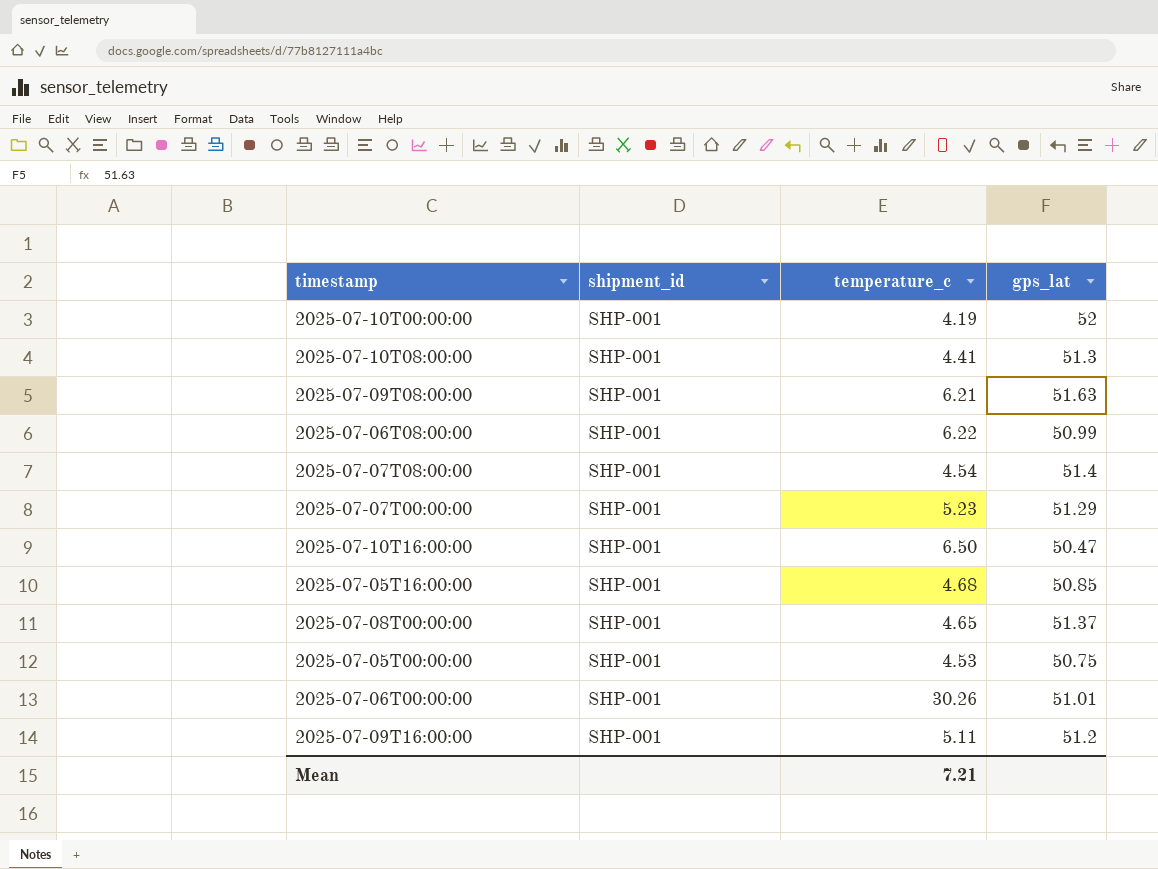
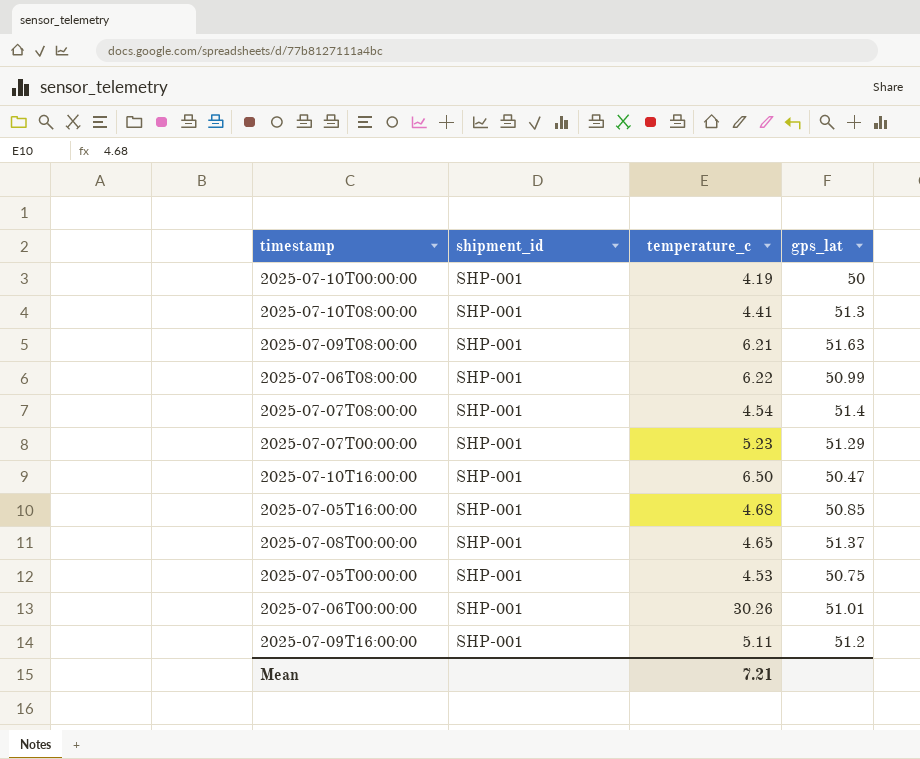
2025-07-10T00:00:00 | gps_lat: 52 -> 50

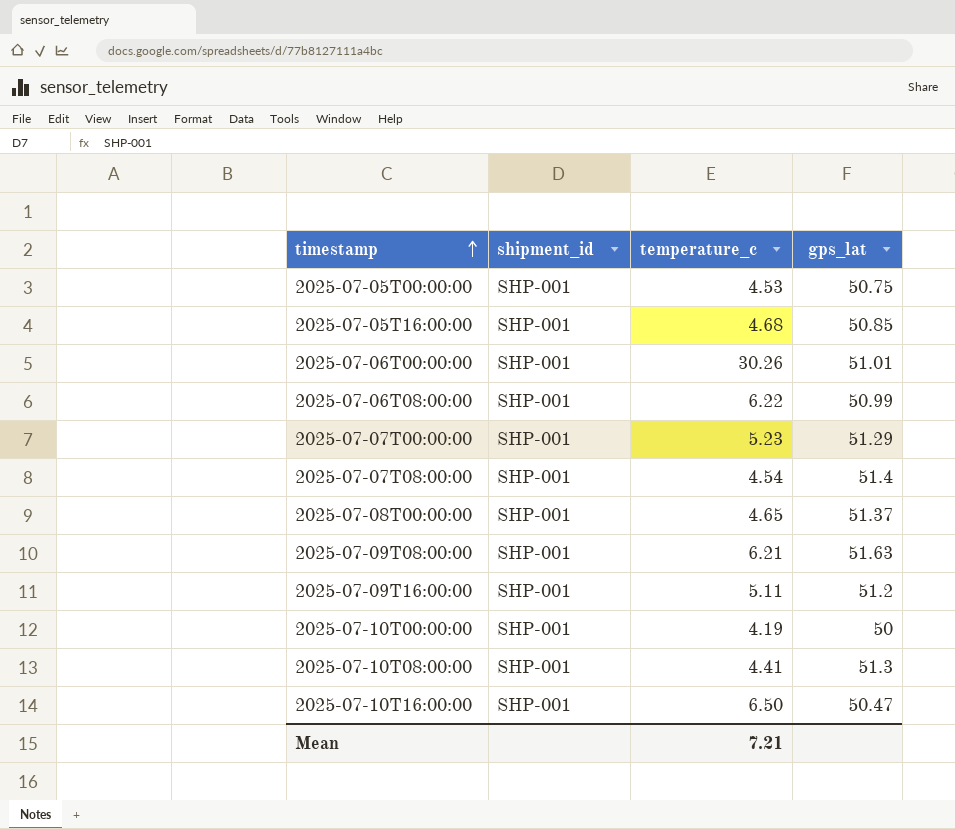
row order: none -> timestamp ascending

